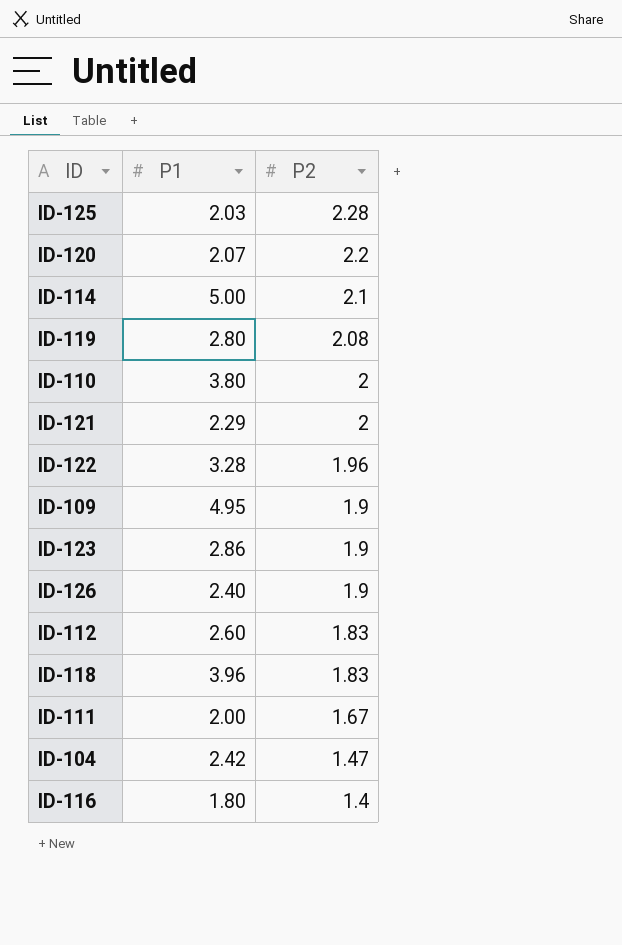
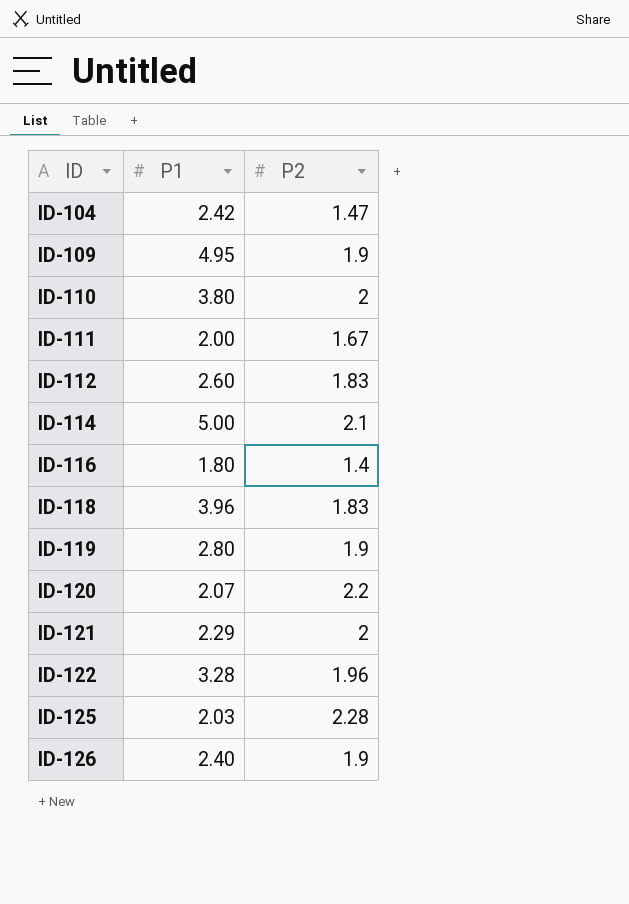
row order: P2 descending -> ID ascending
row ID-123: 2.86 | 1.9 -> none
ID-119 | P2: 2.08 -> 1.9

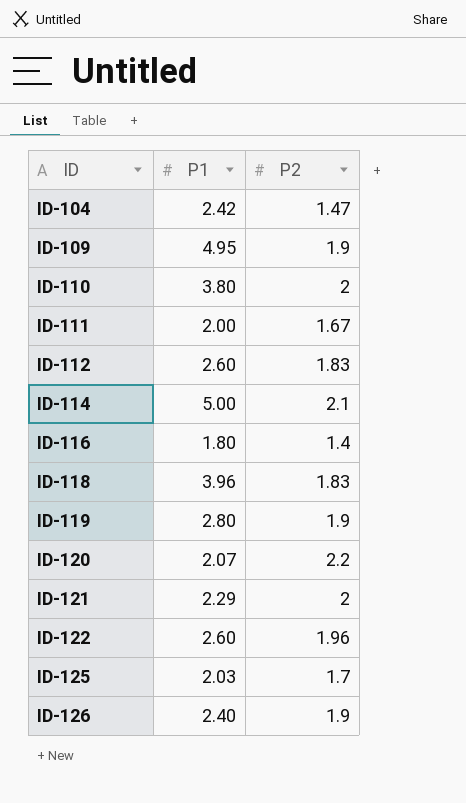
ID-122 | P1: 3.28 -> 2.60
ID-125 | P2: 2.28 -> 1.7

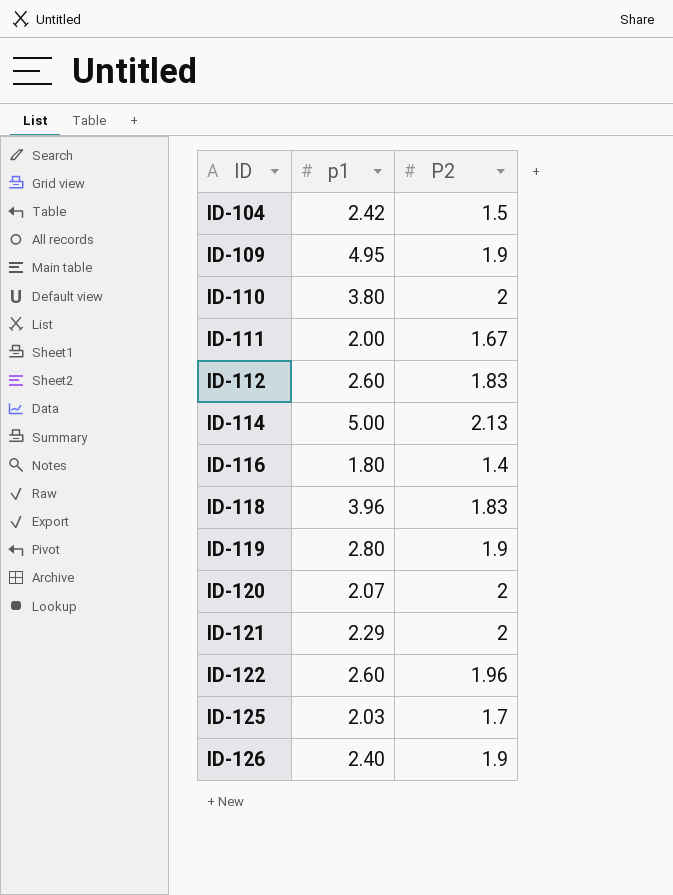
column name: P1 -> p1
ID-104 | P2: 1.47 -> 1.5
ID-114 | P2: 2.1 -> 2.13
ID-120 | P2: 2.2 -> 2

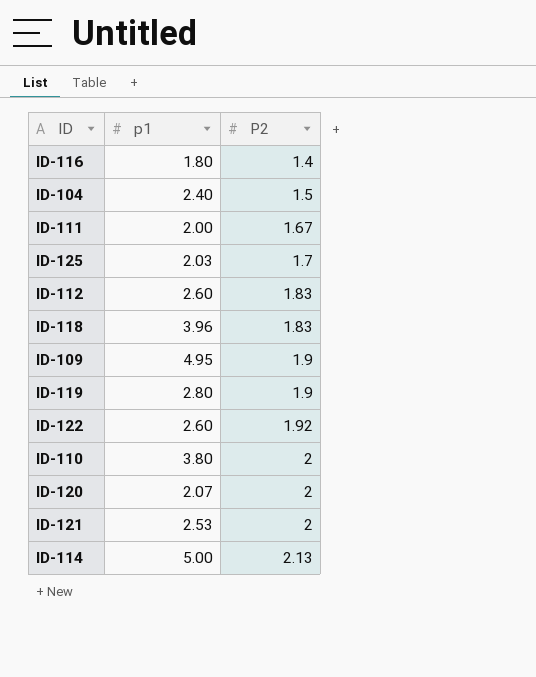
row order: ID ascending -> P2 ascending
row ID-126: 2.40 | 1.9 -> none
ID-104 | p1: 2.42 -> 2.40
ID-122 | P2: 1.96 -> 1.92
ID-121 | p1: 2.29 -> 2.53

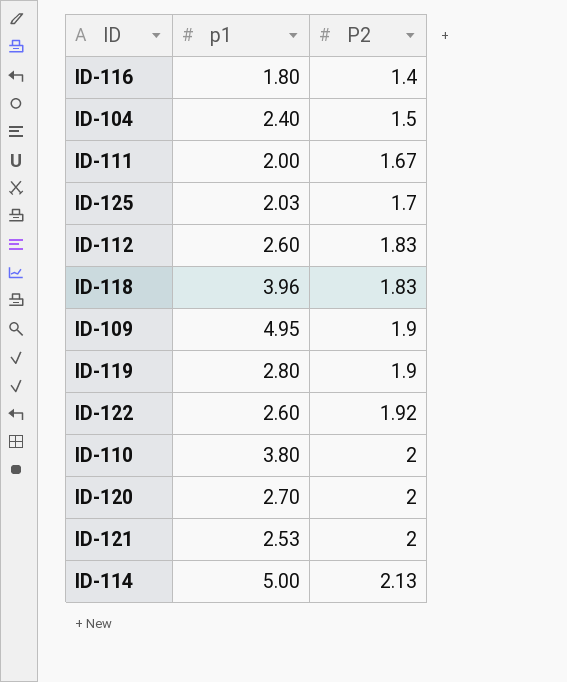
ID-120 | p1: 2.07 -> 2.70

